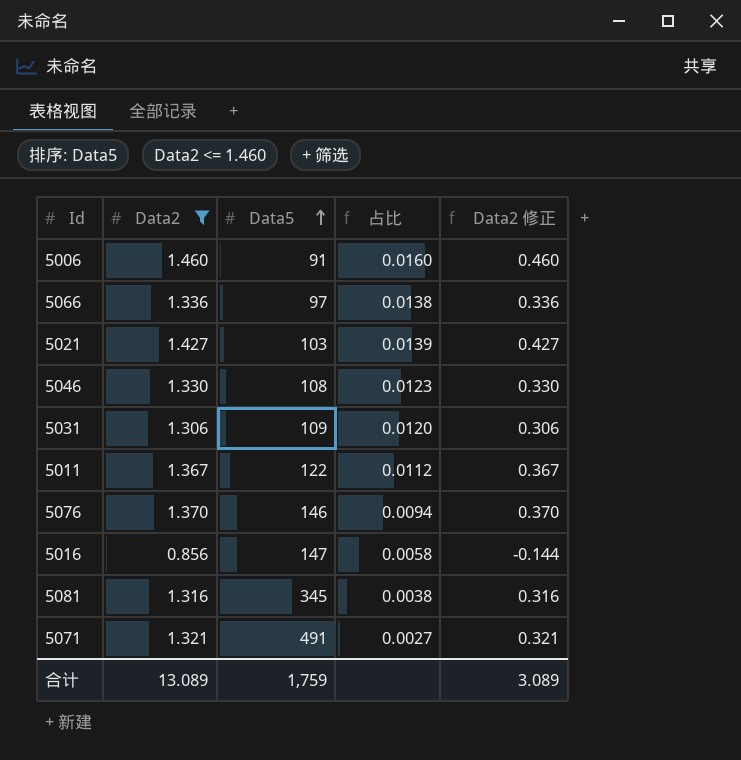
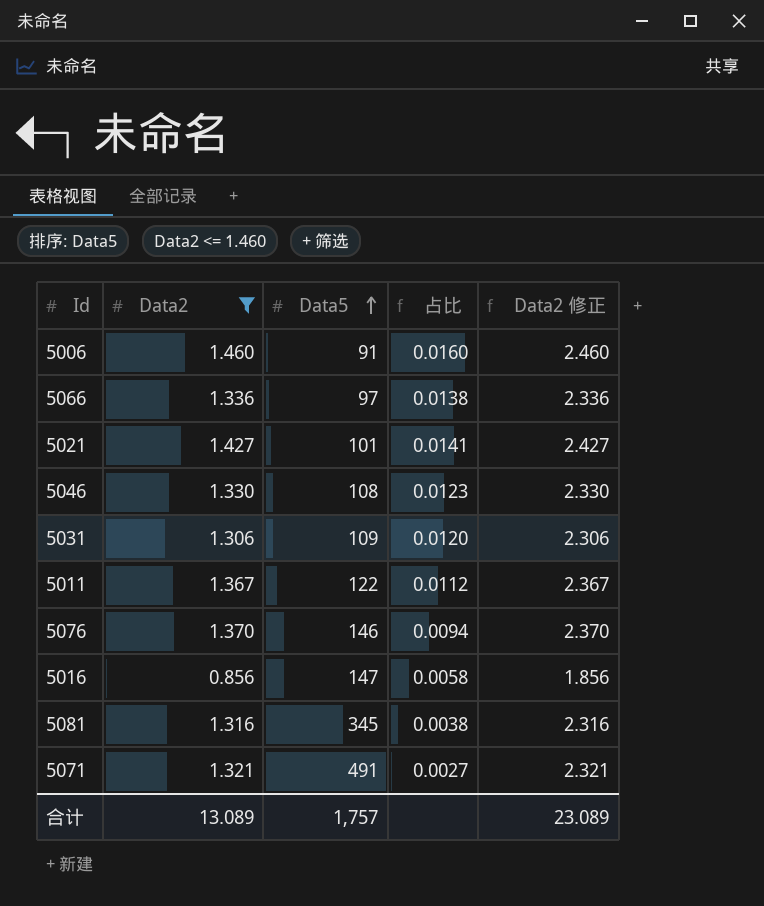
column Data2 修正 | formula: [Data2] - 1 -> [Data2] + 1
5021 | Data5: 103 -> 101
5021 | 占比: 0.0139 -> 0.0141
合计 | Data5: 1,759 -> 1,757
合计 | Data2 修正: 3.089 -> 23.089

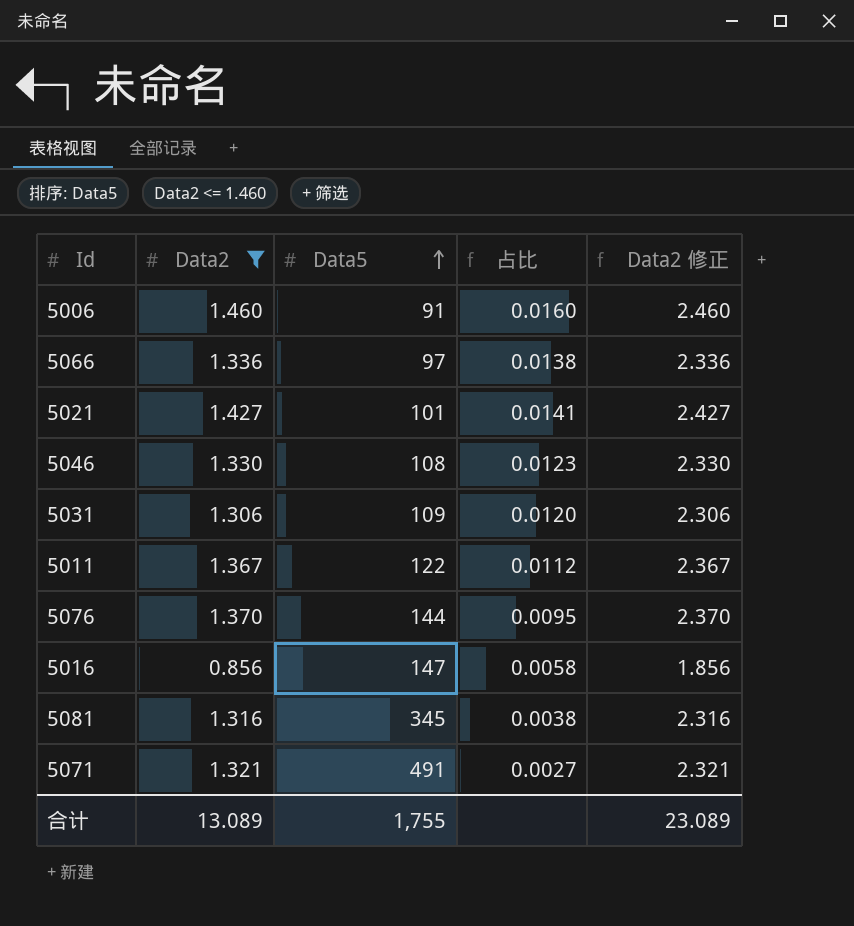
5076 | Data5: 146 -> 144
5076 | 占比: 0.0094 -> 0.0095
合计 | Data5: 1,757 -> 1,755

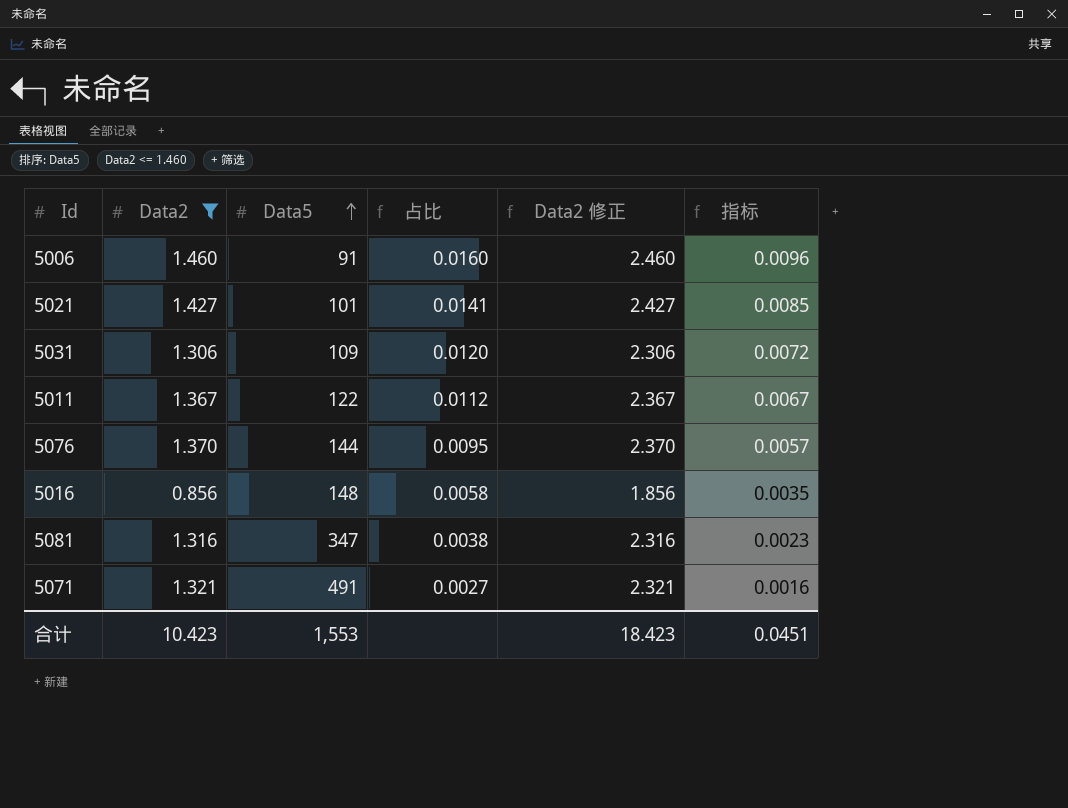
column 指标 | formula: none -> [占比] * 0.6
row 5066: 1.336 | 97 | 0.0138 | 2.336 -> none
row 5046: 1.330 | 108 | 0.0123 | 2.330 -> none
5016 | Data5: 147 -> 148
5081 | Data5: 345 -> 347
合计 | Data2: 13.089 -> 10.423
合计 | Data5: 1,755 -> 1,553
合计 | Data2 修正: 23.089 -> 18.423

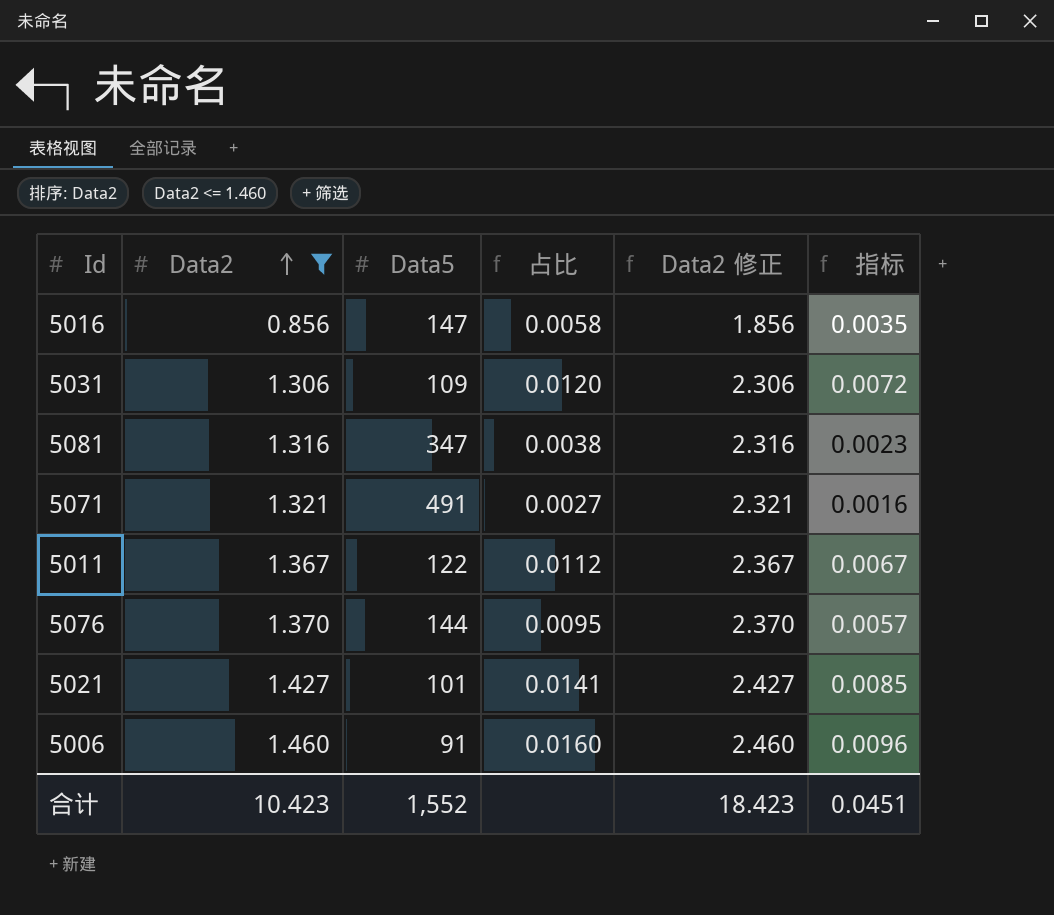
row order: Data5 ascending -> Data2 ascending
5016 | Data5: 148 -> 147
合计 | Data5: 1,553 -> 1,552

